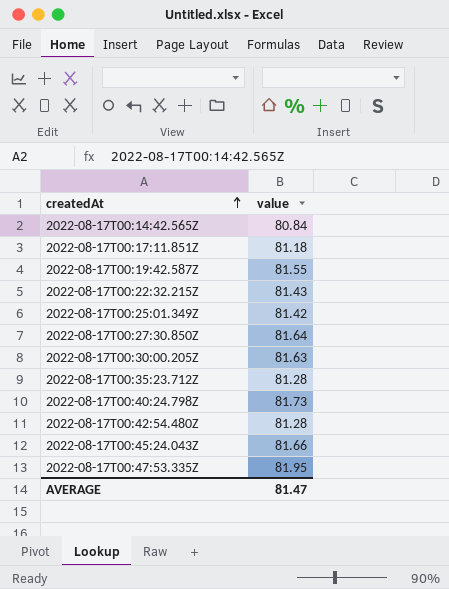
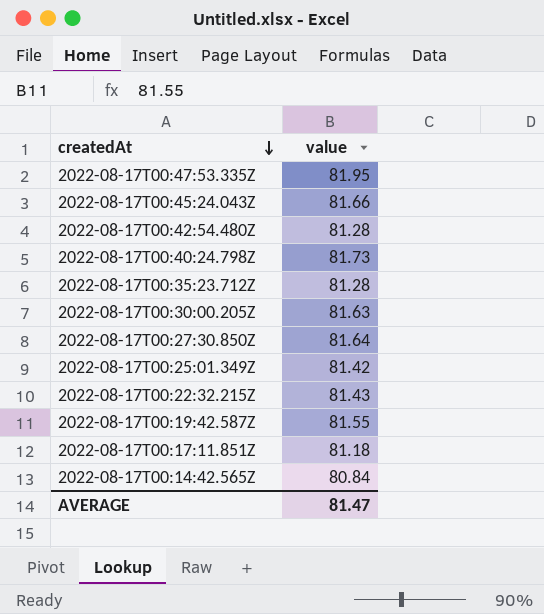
row order: createdAt ascending -> createdAt descending

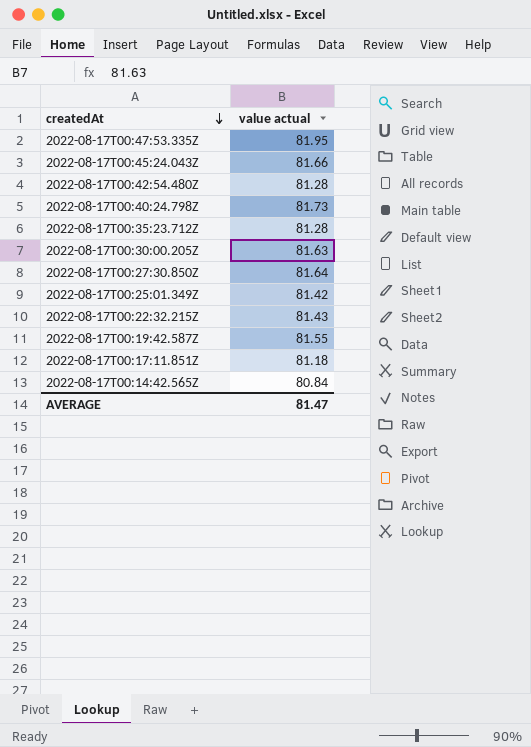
column name: value -> value actual

